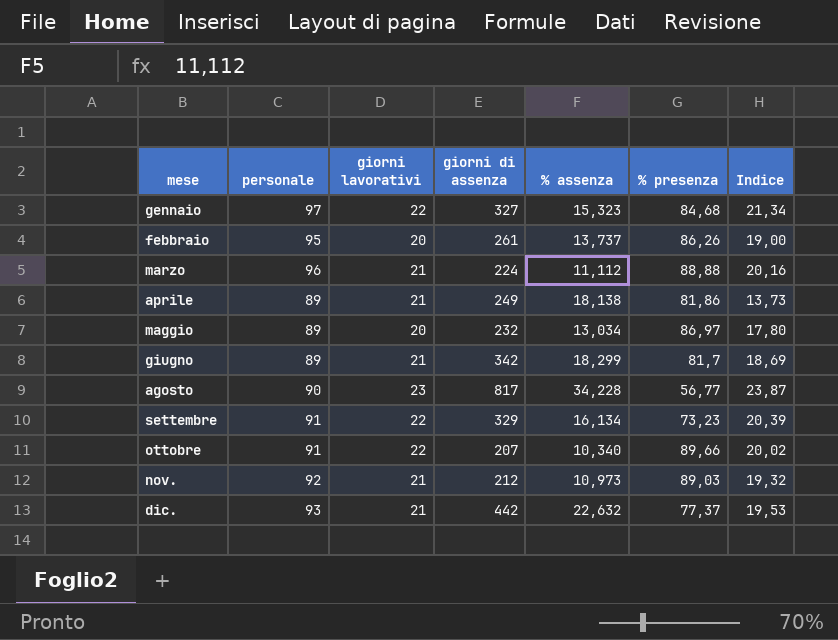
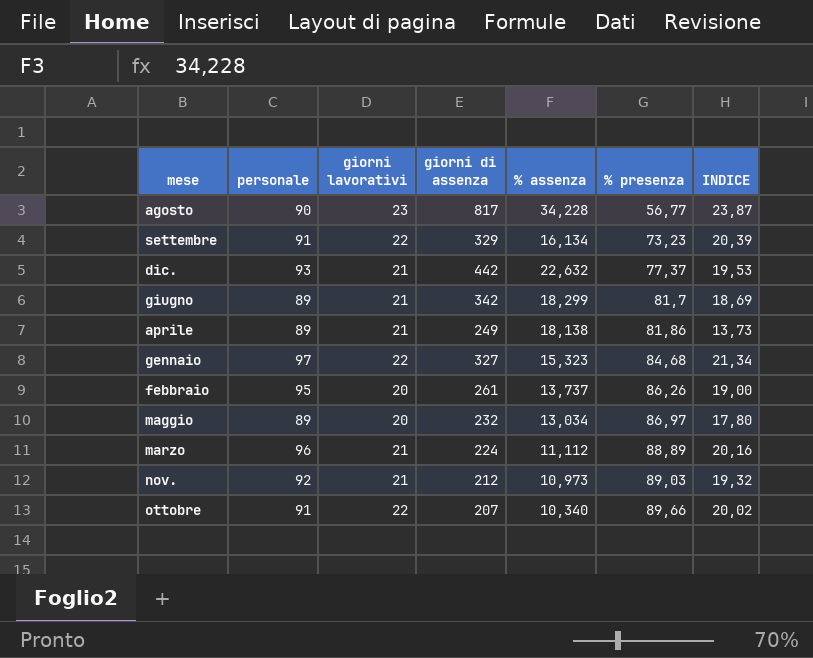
row order: mese ascending -> % presenza ascending
column name: Indice -> INDICE
marzo | % presenza: 88,88 -> 88,89

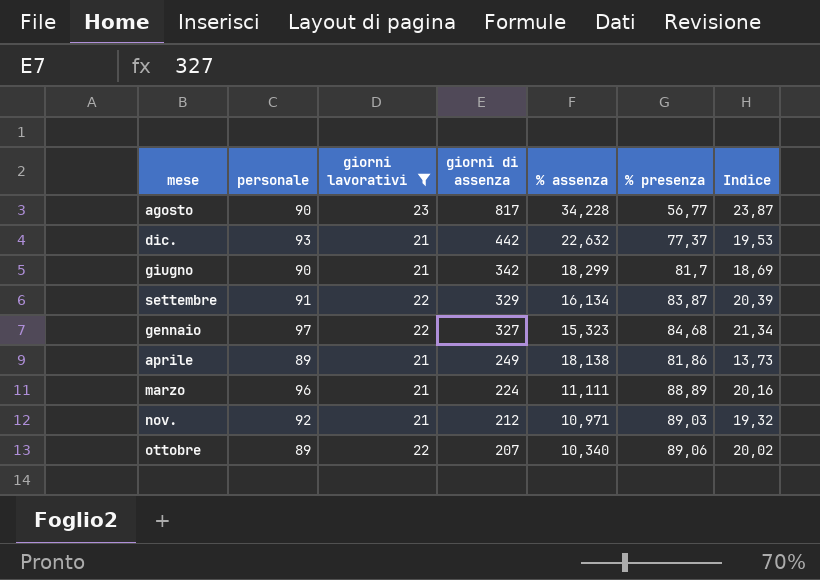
filter: none -> giorni lavorativi != 20
row order: % presenza ascending -> giorni di assenza descending
column name: INDICE -> Indice
giugno | personale: 89 -> 90
settembre | % presenza: 73,23 -> 83,87
marzo | % assenza: 11,112 -> 11,111
nov. | % assenza: 10,973 -> 10,971
ottobre | personale: 91 -> 89
ottobre | % presenza: 89,66 -> 89,06

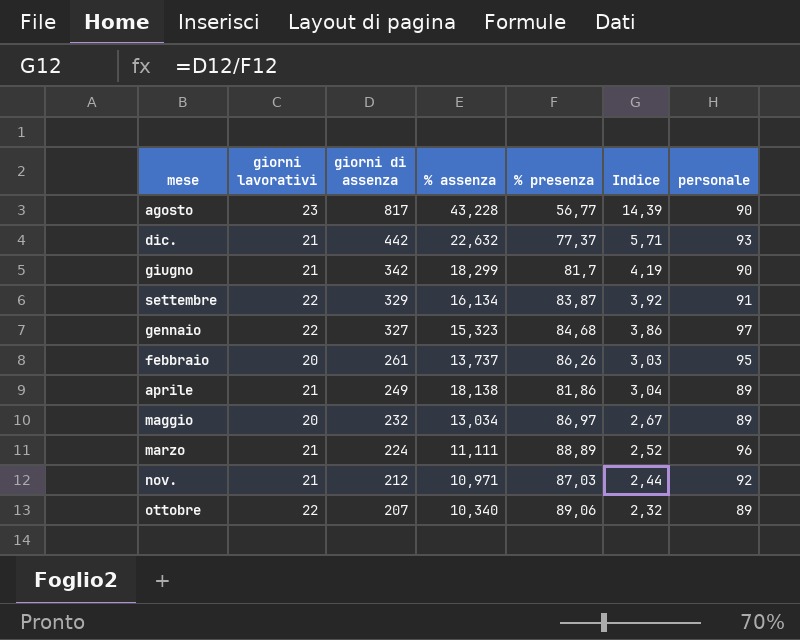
filter: giorni lavorativi != 20 -> none
column Indice | formula: [giorni di assenza] / [% assenza] -> [giorni di assenza] / [% presenza]
column personale | position: 2 -> 7
agosto | % assenza: 34,228 -> 43,228
nov. | % presenza: 89,03 -> 87,03

